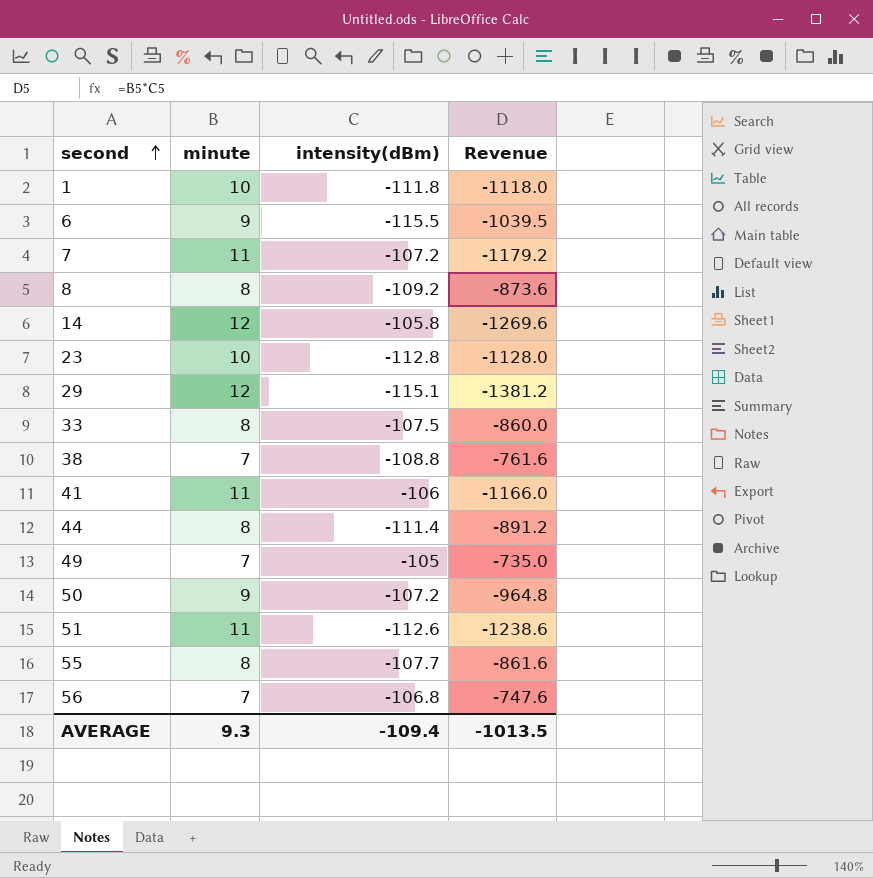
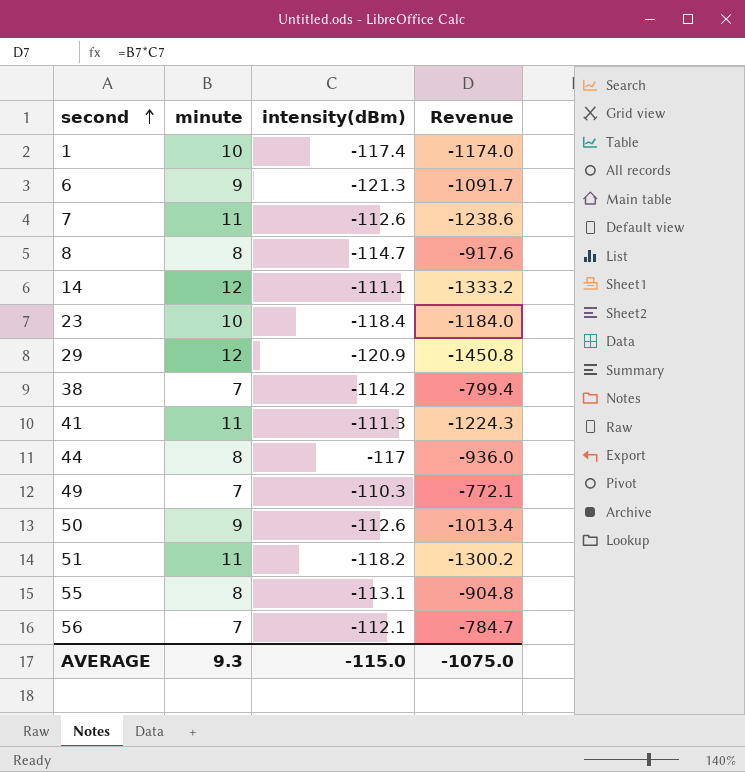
row 33: 8 | -107.5 | -860.0 -> none
1 | intensity(dBm): -111.8 -> -117.4
1 | Revenue: -1118.0 -> -1174.0
6 | intensity(dBm): -115.5 -> -121.3
6 | Revenue: -1039.5 -> -1091.7
7 | intensity(dBm): -107.2 -> -112.6
7 | Revenue: -1179.2 -> -1238.6
8 | intensity(dBm): -109.2 -> -114.7
8 | Revenue: -873.6 -> -917.6
14 | intensity(dBm): -105.8 -> -111.1
14 | Revenue: -1269.6 -> -1333.2
23 | intensity(dBm): -112.8 -> -118.4
23 | Revenue: -1128.0 -> -1184.0
29 | intensity(dBm): -115.1 -> -120.9
29 | Revenue: -1381.2 -> -1450.8
38 | intensity(dBm): -108.8 -> -114.2
38 | Revenue: -761.6 -> -799.4
41 | intensity(dBm): -106 -> -111.3
41 | Revenue: -1166.0 -> -1224.3
44 | intensity(dBm): -111.4 -> -117
44 | Revenue: -891.2 -> -936.0
49 | intensity(dBm): -105 -> -110.3
49 | Revenue: -735.0 -> -772.1
50 | intensity(dBm): -107.2 -> -112.6
50 | Revenue: -964.8 -> -1013.4
51 | intensity(dBm): -112.6 -> -118.2
51 | Revenue: -1238.6 -> -1300.2
55 | intensity(dBm): -107.7 -> -113.1
55 | Revenue: -861.6 -> -904.8
56 | intensity(dBm): -106.8 -> -112.1
56 | Revenue: -747.6 -> -784.7
AVERAGE | intensity(dBm): -109.4 -> -115.0
AVERAGE | Revenue: -1013.5 -> -1075.0

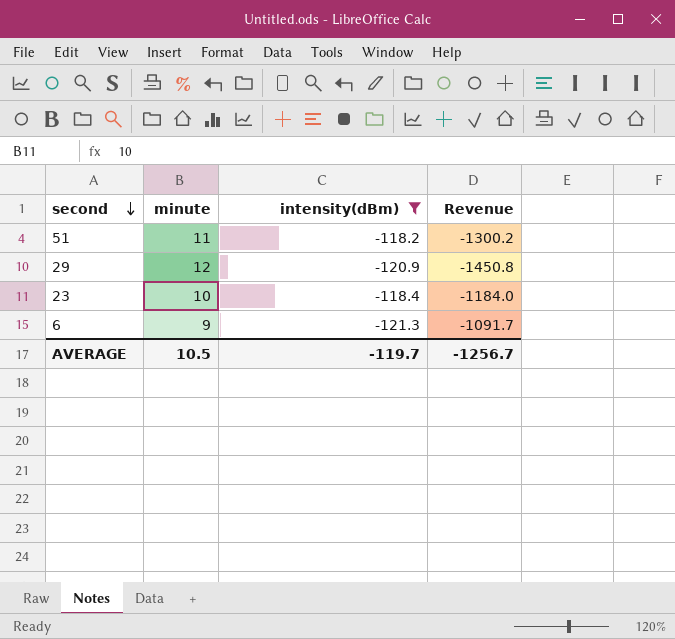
filter: none -> intensity(dBm) <= -118.2
row order: second ascending -> second descending
AVERAGE | minute: 9.3 -> 10.5
AVERAGE | intensity(dBm): -115.0 -> -119.7
AVERAGE | Revenue: -1075.0 -> -1256.7

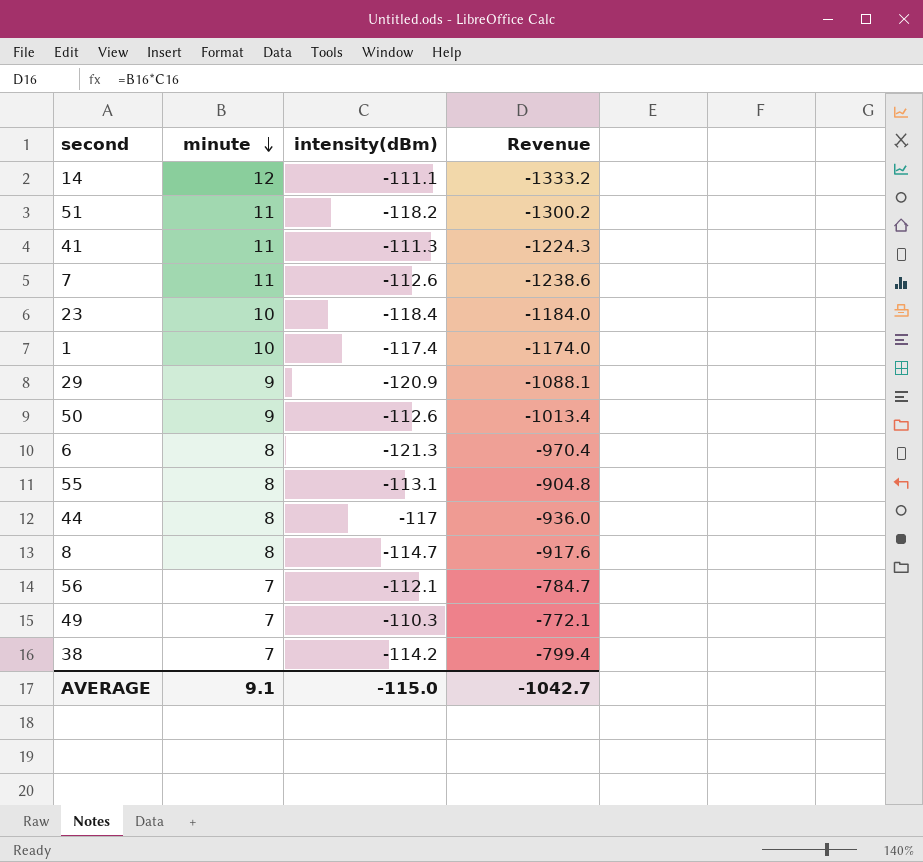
filter: intensity(dBm) <= -118.2 -> none
row order: second descending -> minute descending
29 | minute: 12 -> 9
29 | Revenue: -1450.8 -> -1088.1
6 | minute: 9 -> 8
6 | Revenue: -1091.7 -> -970.4
AVERAGE | minute: 10.5 -> 9.1
AVERAGE | intensity(dBm): -119.7 -> -115.0
AVERAGE | Revenue: -1256.7 -> -1042.7

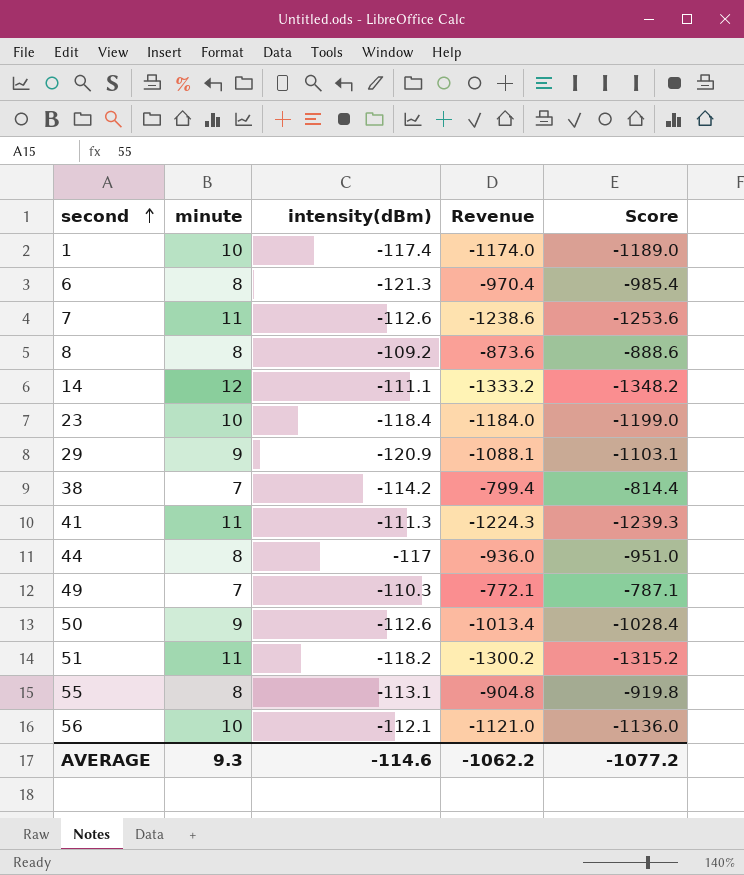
row order: minute descending -> second ascending
column Score | formula: none -> [Revenue] - 15
8 | intensity(dBm): -114.7 -> -109.2
8 | Revenue: -917.6 -> -873.6
56 | minute: 7 -> 10
56 | Revenue: -784.7 -> -1121.0
AVERAGE | minute: 9.1 -> 9.3
AVERAGE | intensity(dBm): -115.0 -> -114.6
AVERAGE | Revenue: -1042.7 -> -1062.2

